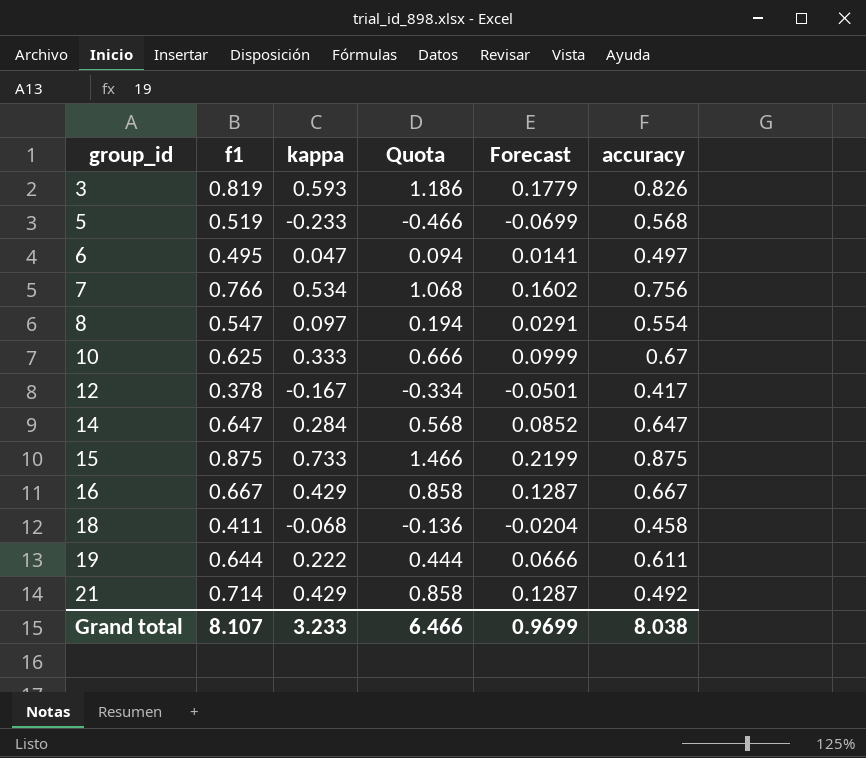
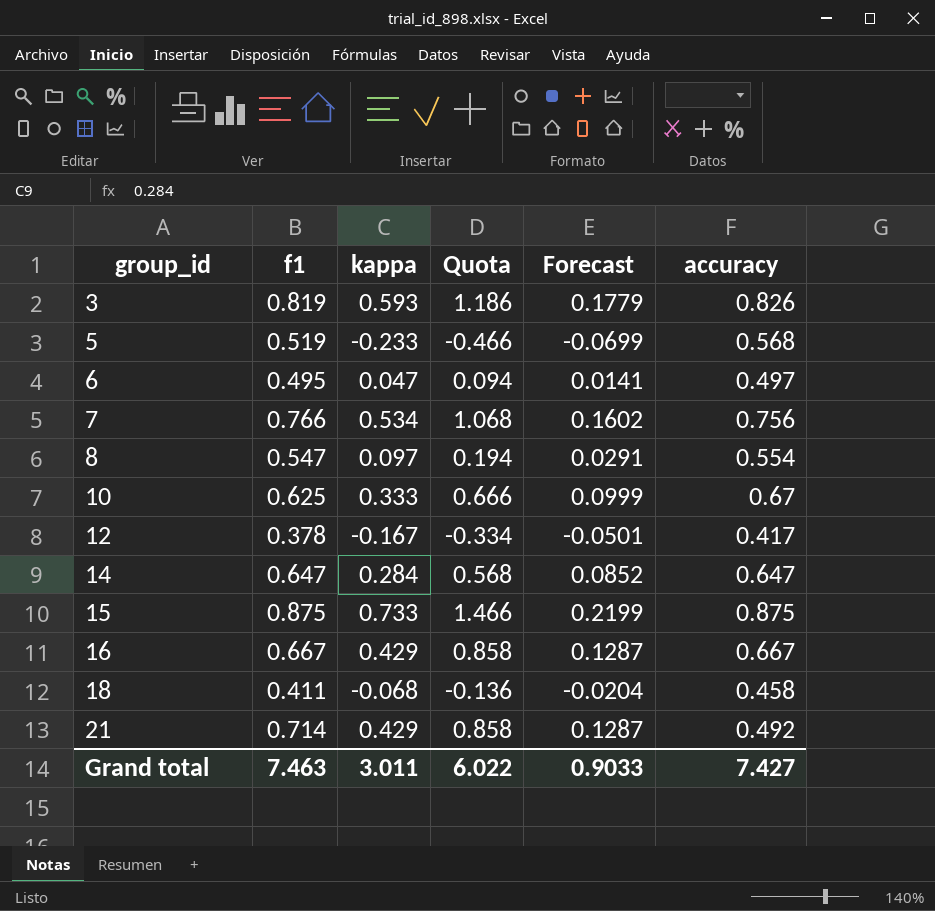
row 19: 0.644 | 0.222 | 0.444 | 0.0666 | 0.611 -> none
Grand total | f1: 8.107 -> 7.463
Grand total | kappa: 3.233 -> 3.011
Grand total | Quota: 6.466 -> 6.022
Grand total | Forecast: 0.9699 -> 0.9033
Grand total | accuracy: 8.038 -> 7.427

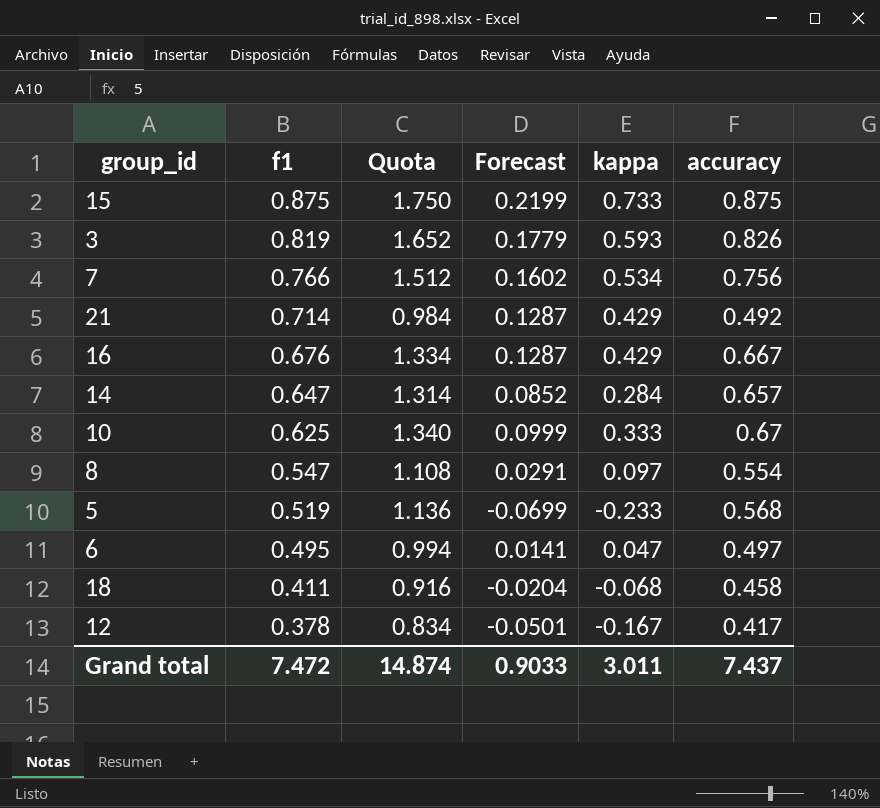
row order: group_id ascending -> f1 descending
column Quota | formula: [kappa] * 2 -> [accuracy] * 2
column kappa | position: 3 -> 5
16 | f1: 0.667 -> 0.676
14 | accuracy: 0.647 -> 0.657
Grand total | f1: 7.463 -> 7.472
Grand total | Quota: 6.022 -> 14.874
Grand total | accuracy: 7.427 -> 7.437

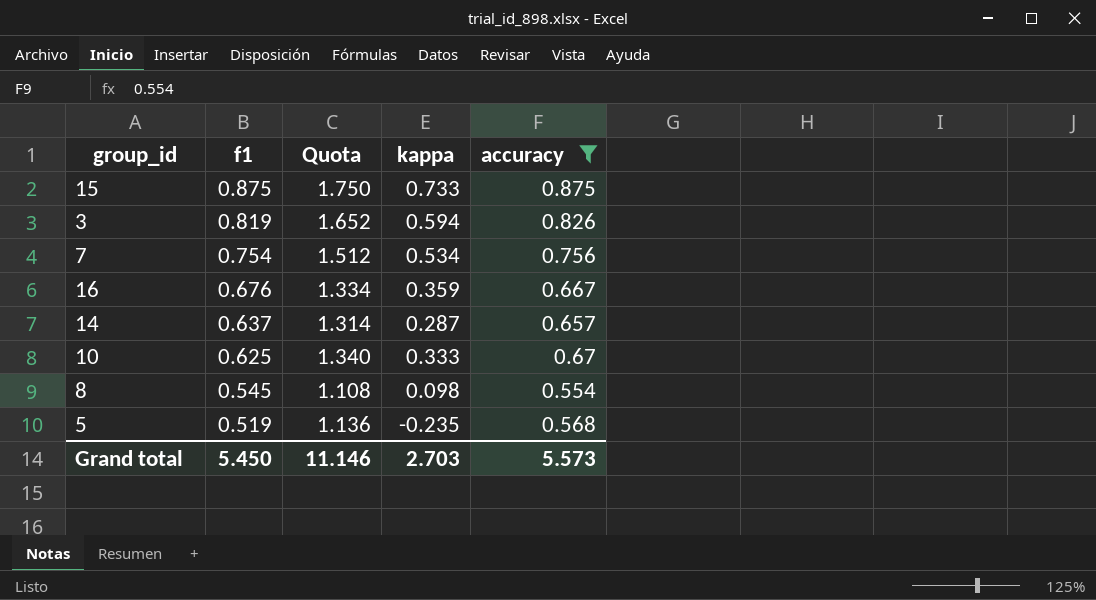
filter: none -> accuracy >= 0.554
column Forecast | formula: [kappa] * 0.3 -> none
3 | kappa: 0.593 -> 0.594
7 | f1: 0.766 -> 0.754
16 | kappa: 0.429 -> 0.359
14 | f1: 0.647 -> 0.637
14 | kappa: 0.284 -> 0.287
8 | f1: 0.547 -> 0.545
8 | kappa: 0.097 -> 0.098
5 | kappa: -0.233 -> -0.235
Grand total | f1: 7.472 -> 5.450
Grand total | Quota: 14.874 -> 11.146
Grand total | kappa: 3.011 -> 2.703
Grand total | accuracy: 7.437 -> 5.573

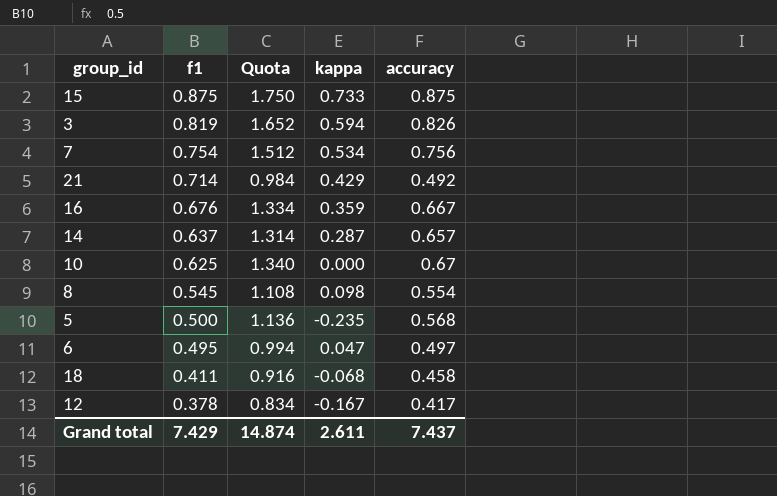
filter: accuracy >= 0.554 -> none
10 | kappa: 0.333 -> 0.000
5 | f1: 0.519 -> 0.500
Grand total | f1: 5.450 -> 7.429
Grand total | Quota: 11.146 -> 14.874
Grand total | kappa: 2.703 -> 2.611
Grand total | accuracy: 5.573 -> 7.437

